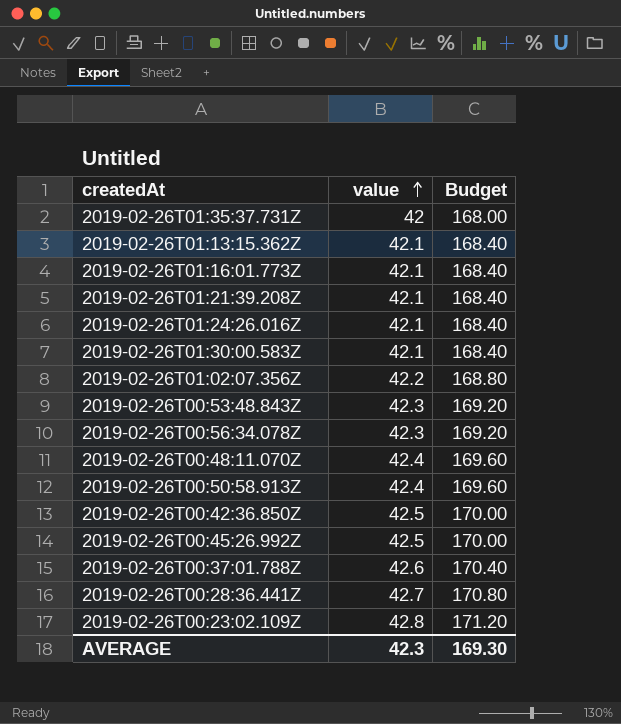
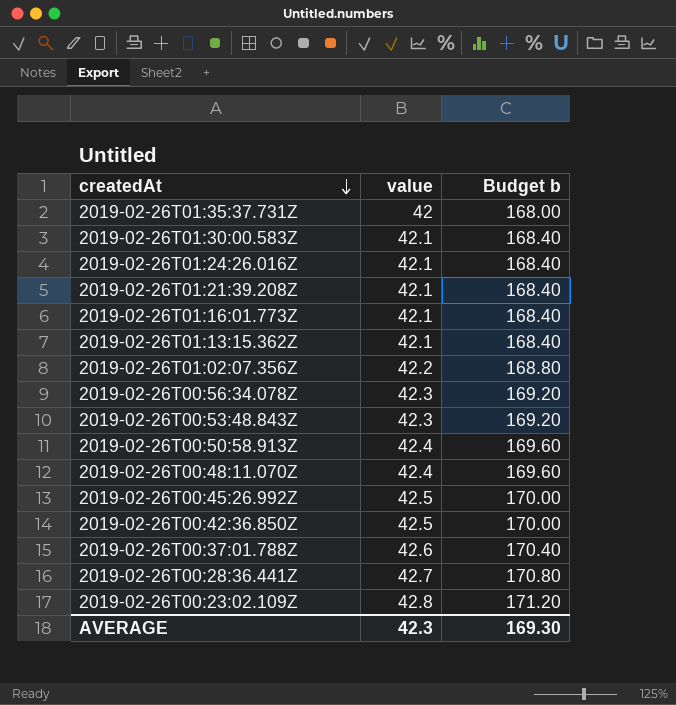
row order: value ascending -> createdAt descending
column name: Budget -> Budget b

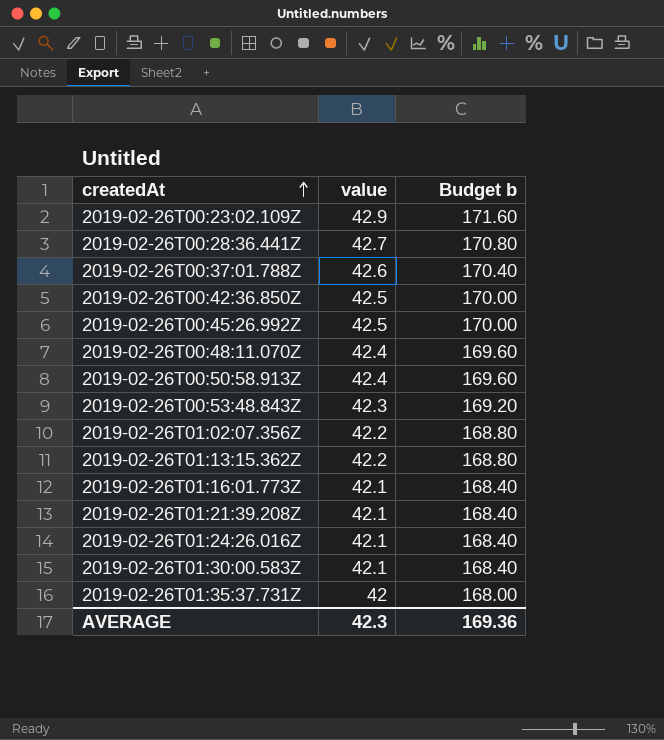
row order: createdAt descending -> createdAt ascending
row 2019-02-26T00:56:34.078Z: 42.3 | 169.20 -> none
2019-02-26T00:23:02.109Z | value: 42.8 -> 42.9
2019-02-26T00:23:02.109Z | Budget b: 171.20 -> 171.60
2019-02-26T01:13:15.362Z | value: 42.1 -> 42.2
2019-02-26T01:13:15.362Z | Budget b: 168.40 -> 168.80
AVERAGE | Budget b: 169.30 -> 169.36

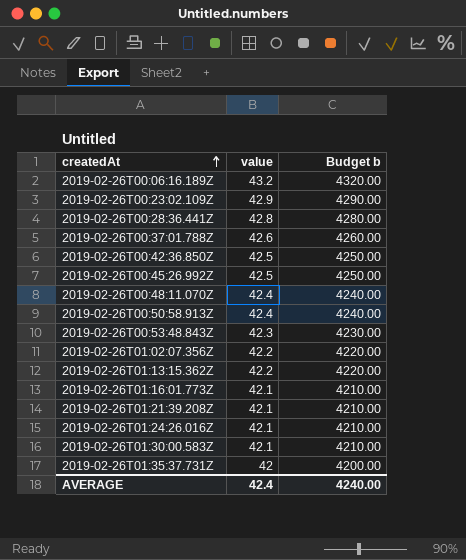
column Budget b | formula: [value] * 4 -> [value] * 100
row 2019-02-26T00:06:16.189Z: none -> 43.2 | 4320.00
2019-02-26T00:28:36.441Z | value: 42.7 -> 42.8
AVERAGE | value: 42.3 -> 42.4
AVERAGE | Budget b: 169.36 -> 4240.00

